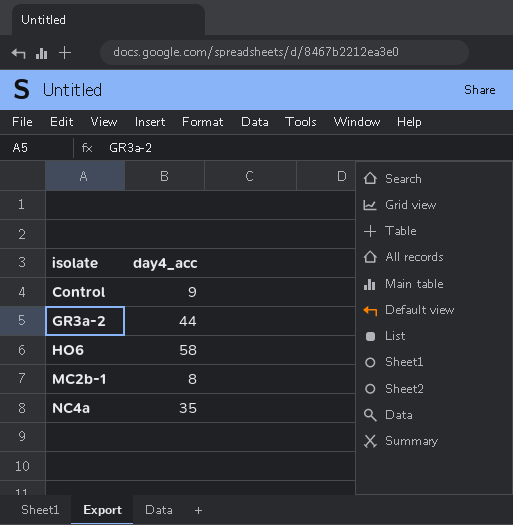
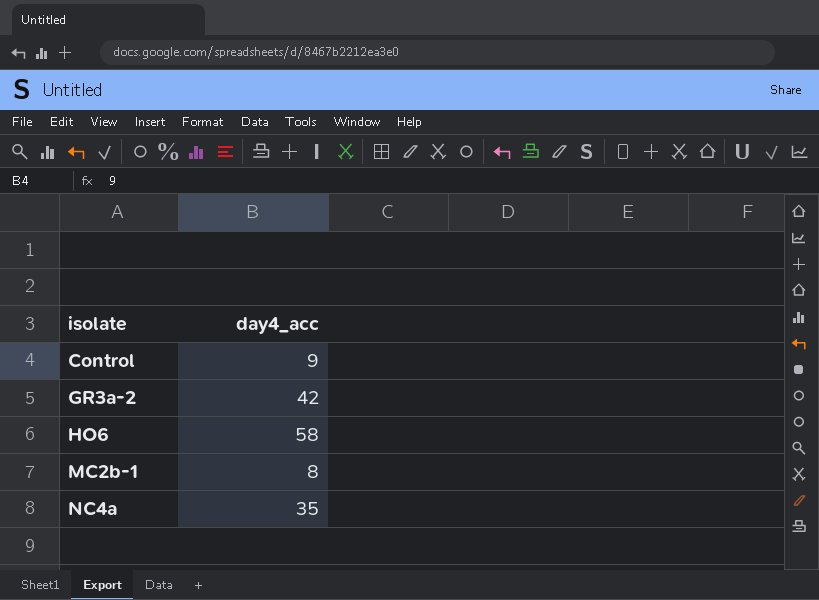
GR3a-2 | day4_acc: 44 -> 42

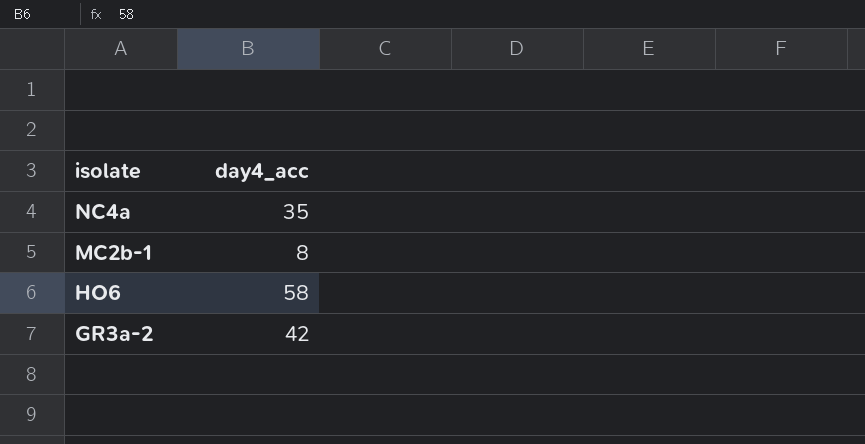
row order: isolate ascending -> isolate descending
row Control: 9 -> none

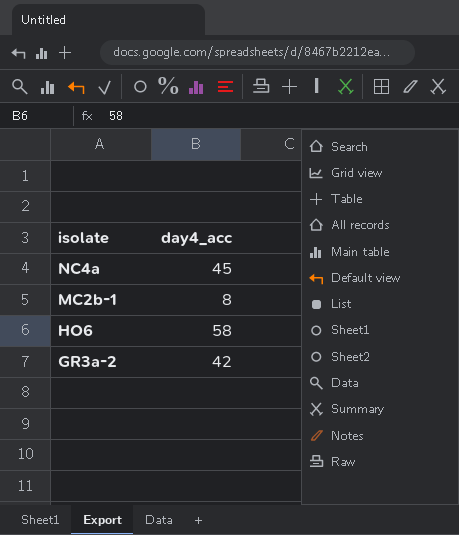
NC4a | day4_acc: 35 -> 45

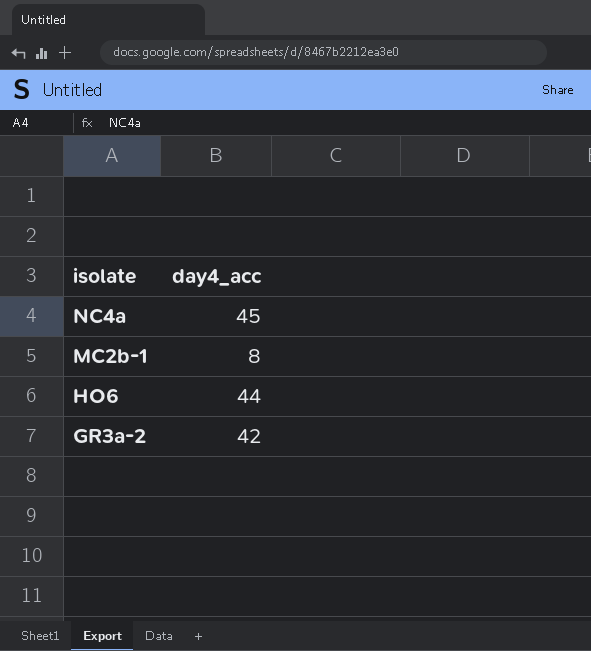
HO6 | day4_acc: 58 -> 44

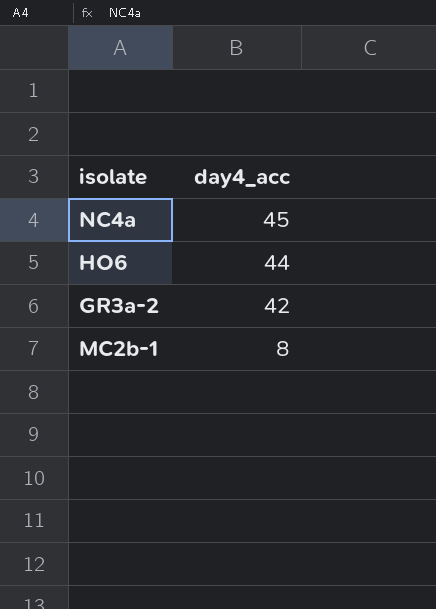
row order: isolate descending -> day4_acc descending

